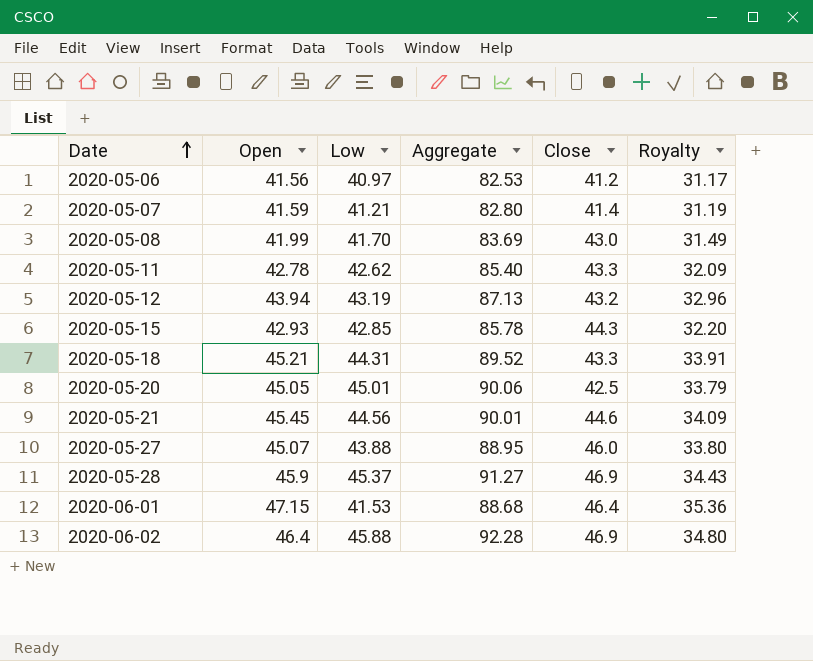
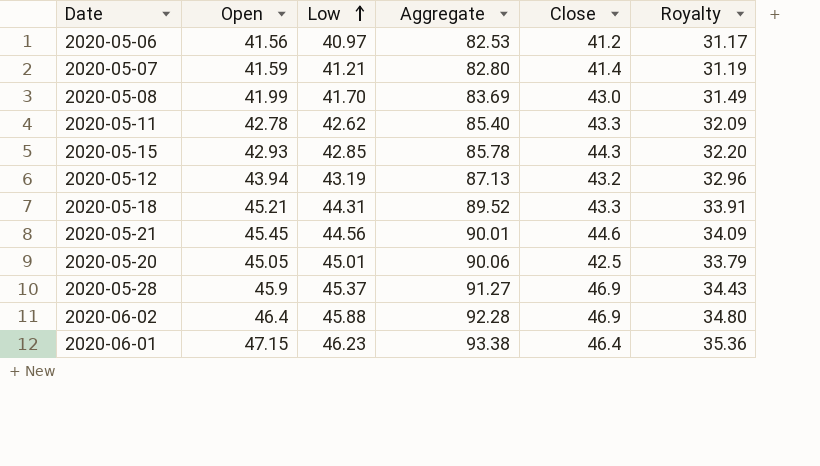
row order: Date ascending -> Low ascending
row 2020-05-27: 45.07 | 43.88 | 88.95 | 46.0 | 33.80 -> none
2020-06-01 | Low: 41.53 -> 46.23
2020-06-01 | Aggregate: 88.68 -> 93.38

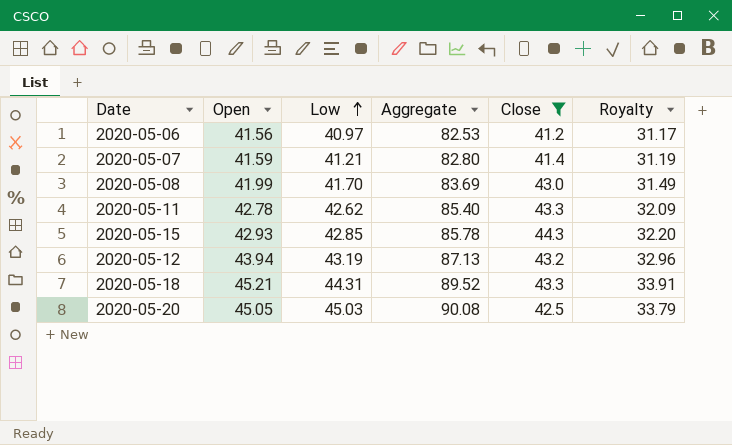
filter: none -> Close <= 44.3
2020-05-20 | Low: 45.01 -> 45.03
2020-05-20 | Aggregate: 90.06 -> 90.08

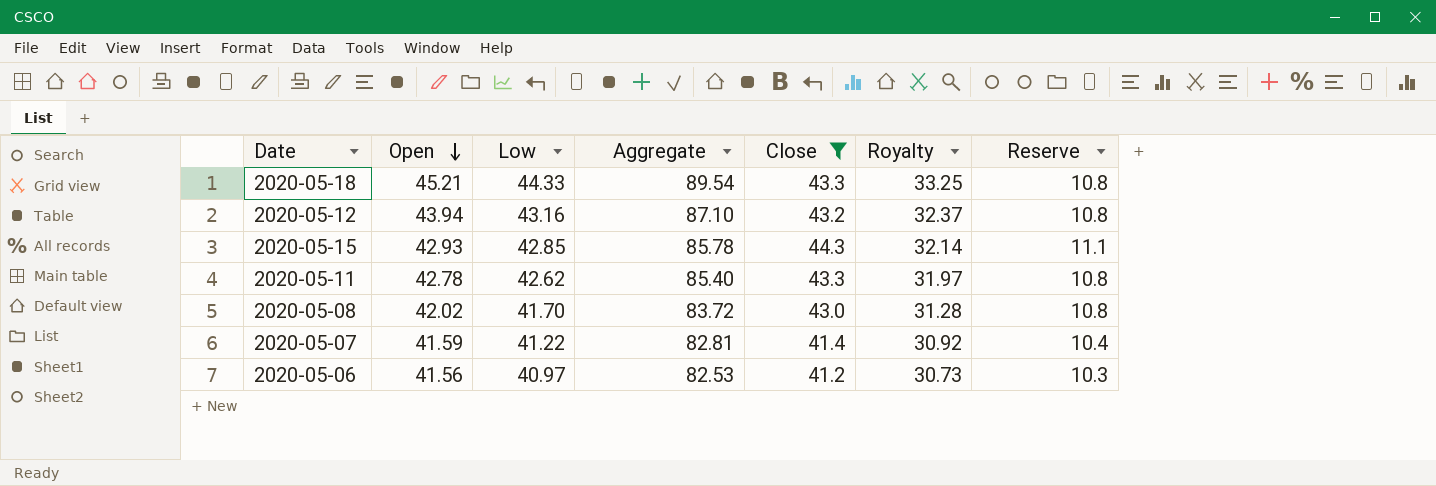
row order: Low ascending -> Open descending
column Royalty | formula: [Open] * 0.75 -> [Low] * 0.75
column Reserve | formula: none -> [Close] * 0.25
row 2020-05-20: 45.05 | 45.03 | 90.08 | 42.5 | 33.79 -> none
2020-05-18 | Low: 44.31 -> 44.33
2020-05-18 | Aggregate: 89.52 -> 89.54
2020-05-12 | Low: 43.19 -> 43.16
2020-05-12 | Aggregate: 87.13 -> 87.10
2020-05-08 | Open: 41.99 -> 42.02
2020-05-08 | Aggregate: 83.69 -> 83.72
2020-05-07 | Low: 41.21 -> 41.22
2020-05-07 | Aggregate: 82.80 -> 82.81

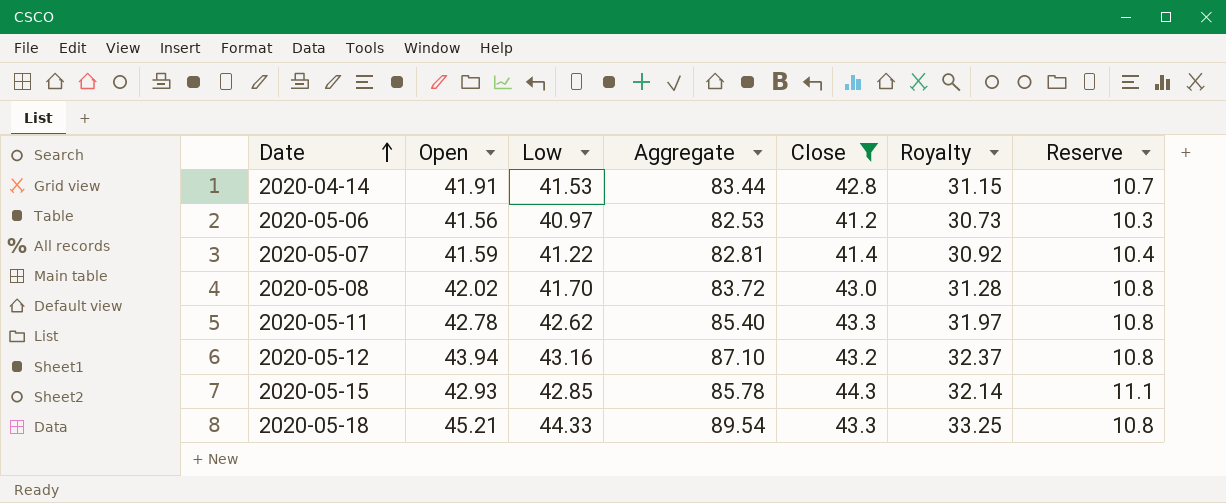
row order: Open descending -> Date ascending
row 2020-04-14: none -> 41.91 | 41.53 | 83.44 | 42.8 | 31.15 | 10.7

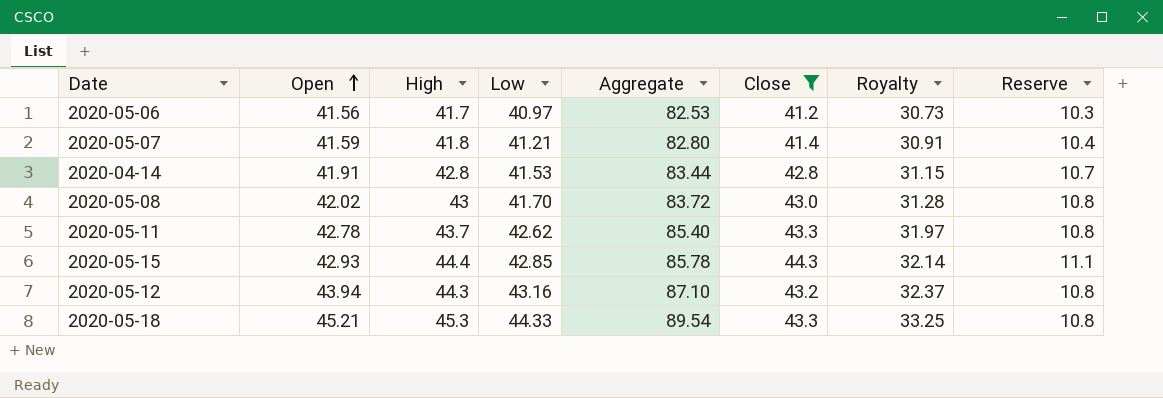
row order: Date ascending -> Open ascending
column High | position: none -> 3
2020-05-07 | Low: 41.22 -> 41.21
2020-05-07 | Aggregate: 82.81 -> 82.80
2020-05-07 | Royalty: 30.92 -> 30.91

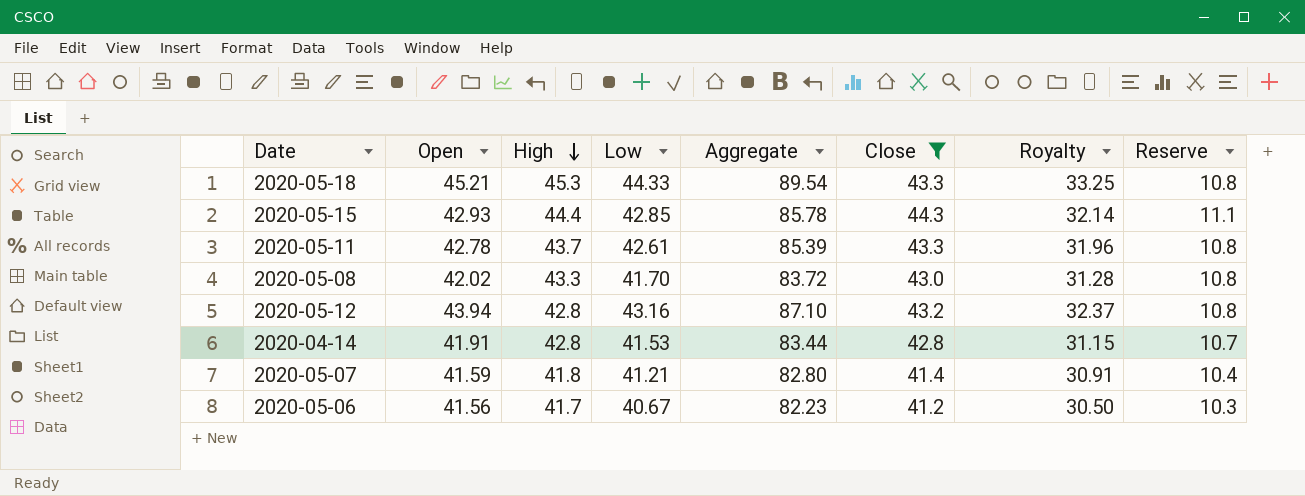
row order: Open ascending -> High descending
2020-05-11 | Low: 42.62 -> 42.61
2020-05-11 | Aggregate: 85.40 -> 85.39
2020-05-11 | Royalty: 31.97 -> 31.96
2020-05-08 | High: 43 -> 43.3
2020-05-12 | High: 44.3 -> 42.8
2020-05-06 | Low: 40.97 -> 40.67
2020-05-06 | Aggregate: 82.53 -> 82.23
2020-05-06 | Royalty: 30.73 -> 30.50

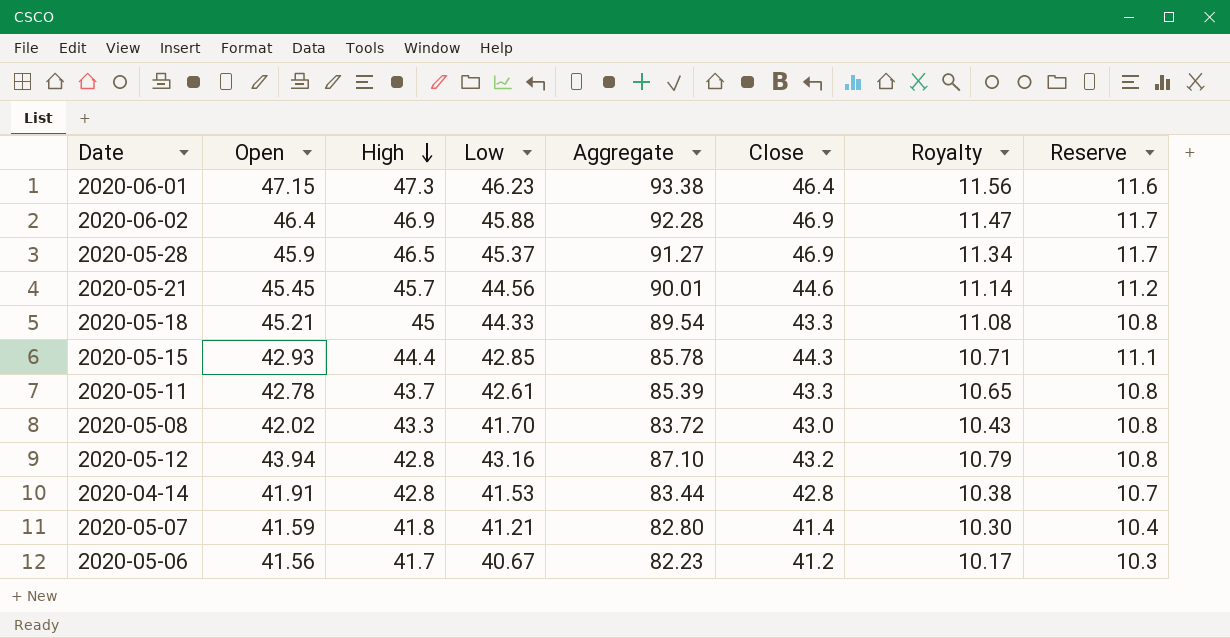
filter: Close <= 44.3 -> none
column Royalty | formula: [Low] * 0.75 -> [Low] * 0.25
2020-05-18 | High: 45.3 -> 45

